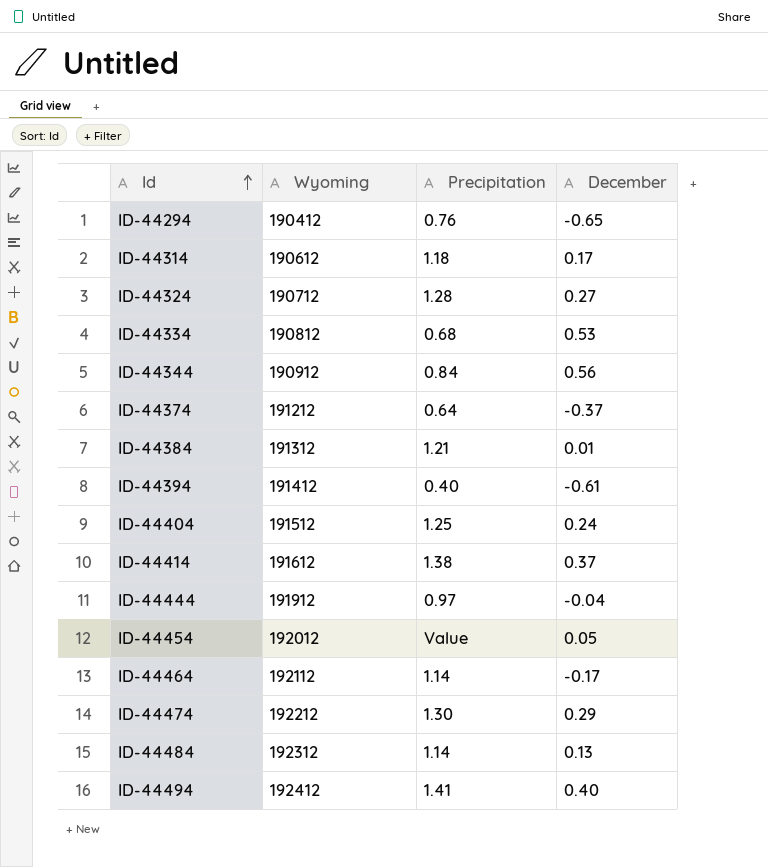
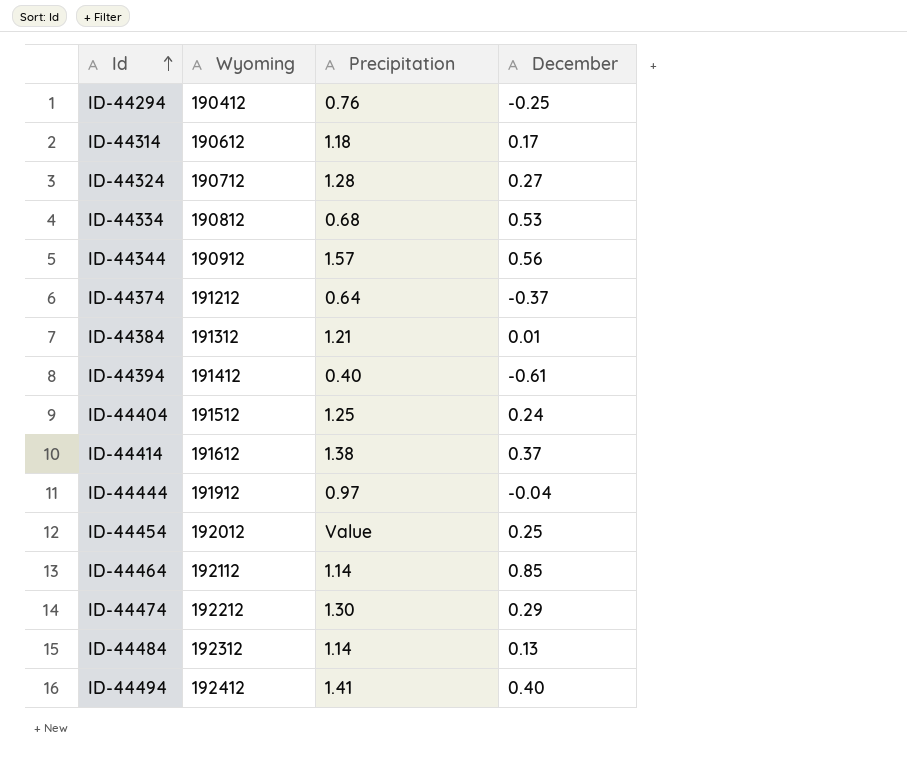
ID-44294 | December: -0.65 -> -0.25
ID-44344 | Precipitation: 0.84 -> 1.57
ID-44454 | December: 0.05 -> 0.25
ID-44464 | December: -0.17 -> 0.85

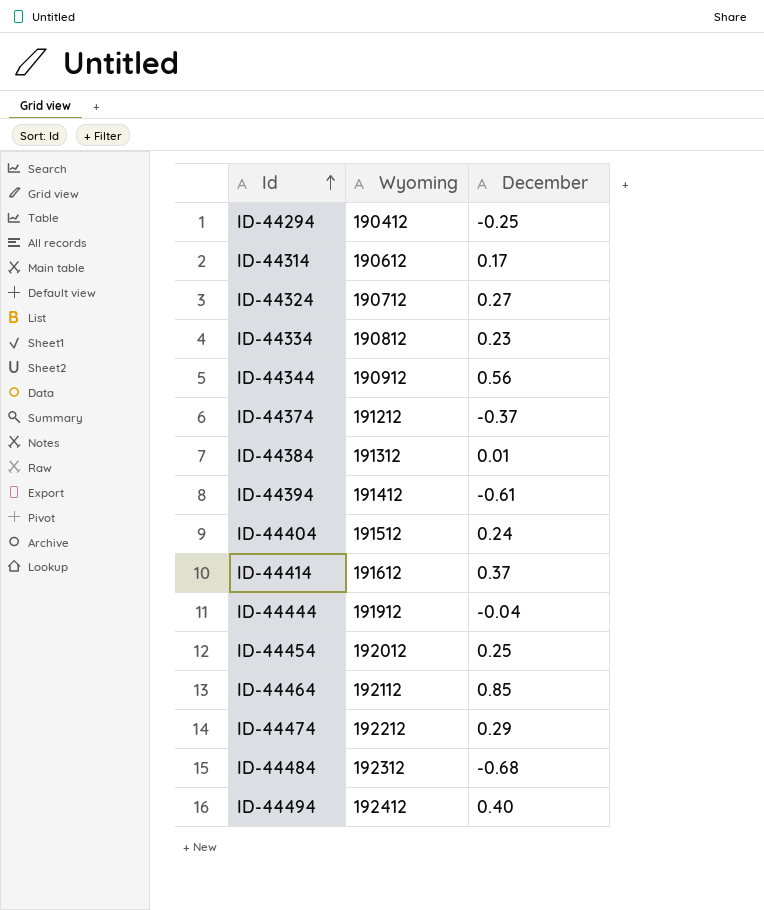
column Precipitation | position: 3 -> none
ID-44334 | December: 0.53 -> 0.23
ID-44484 | December: 0.13 -> -0.68

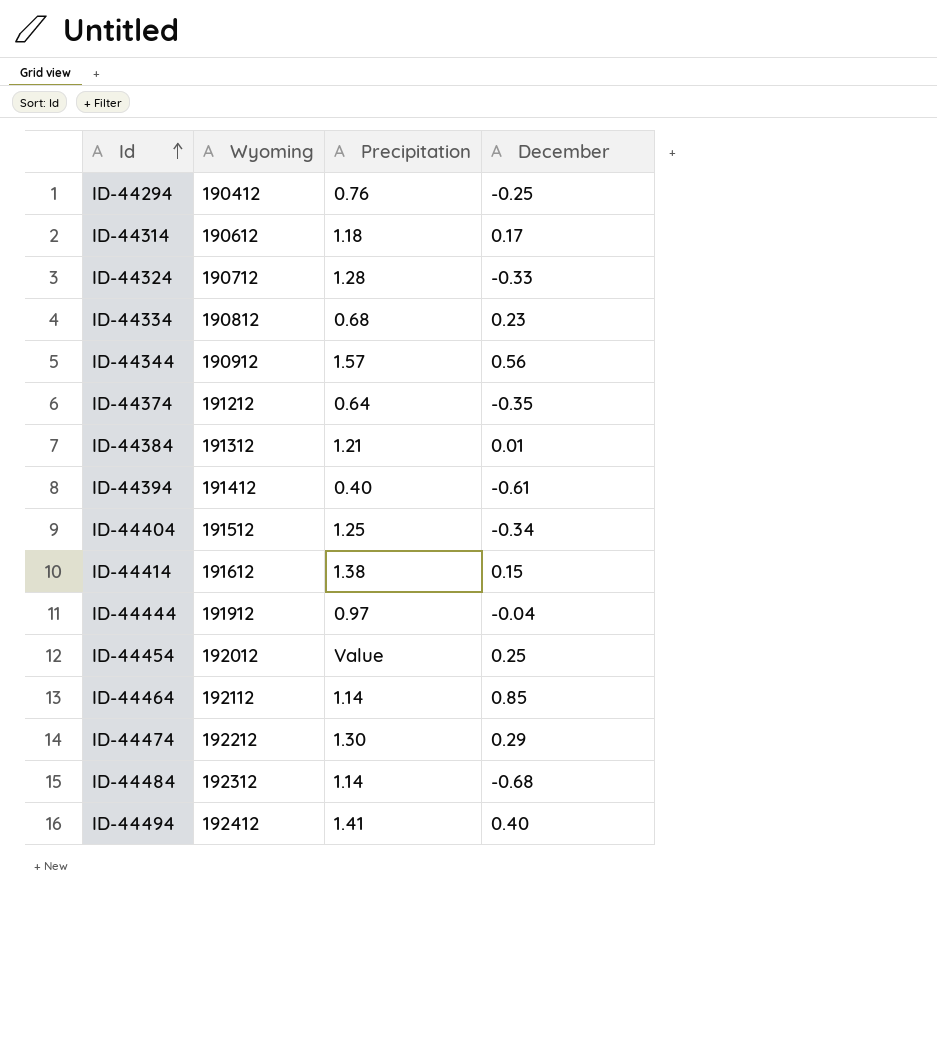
column Precipitation | position: none -> 3
ID-44324 | December: 0.27 -> -0.33
ID-44374 | December: -0.37 -> -0.35
ID-44404 | December: 0.24 -> -0.34
ID-44414 | December: 0.37 -> 0.15

